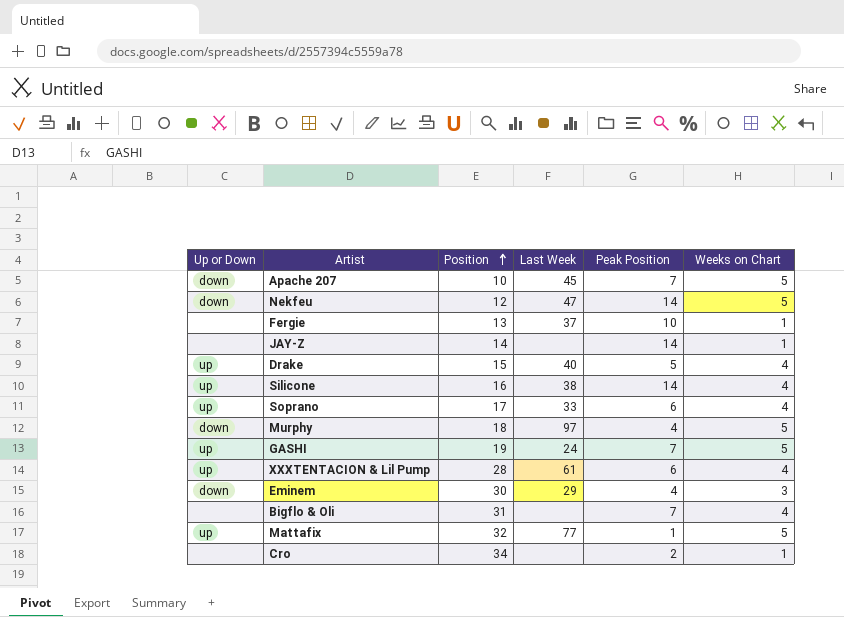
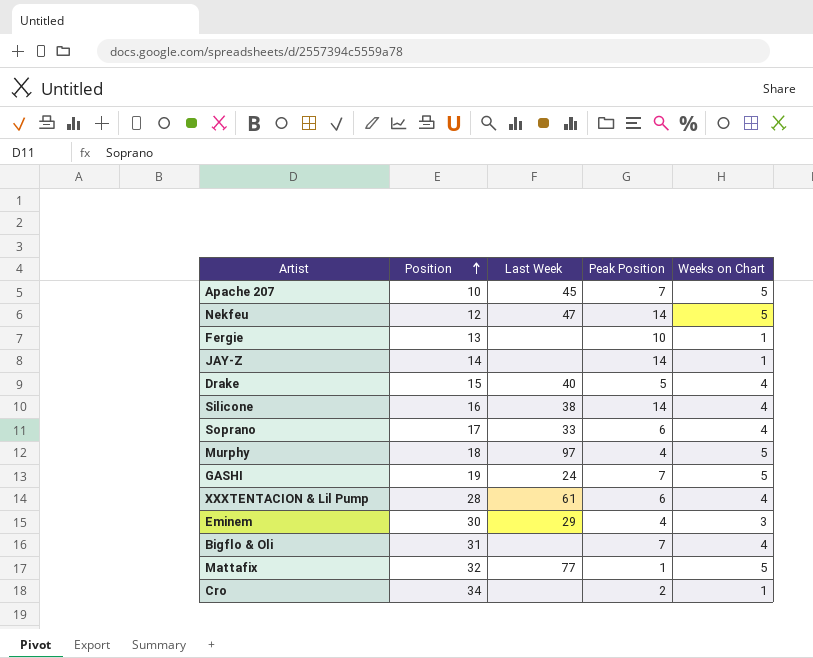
column Up or Down | position: 1 -> none
Fergie | Last Week: 37 -> none

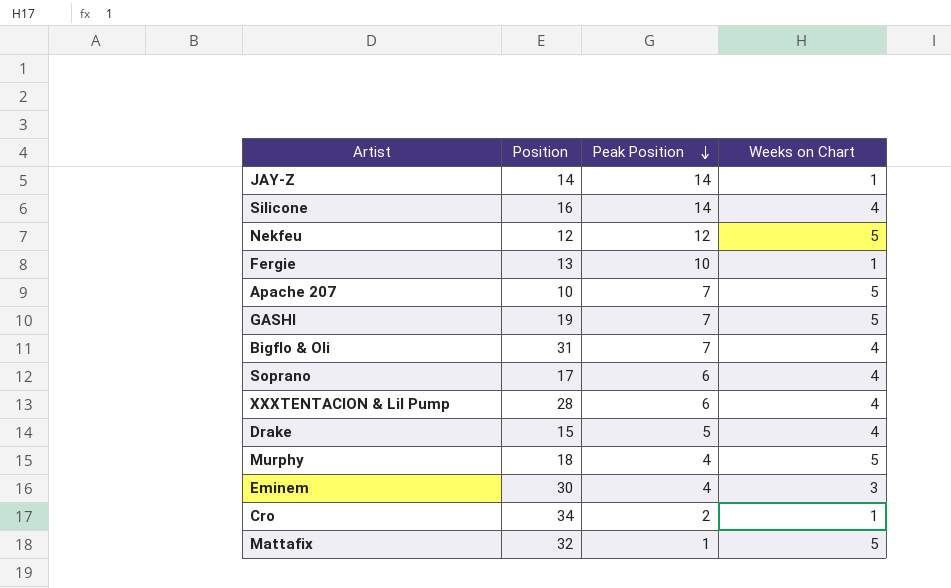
row order: Position ascending -> Peak Position descending
column Last Week | position: 3 -> none
Nekfeu | Peak Position: 14 -> 12

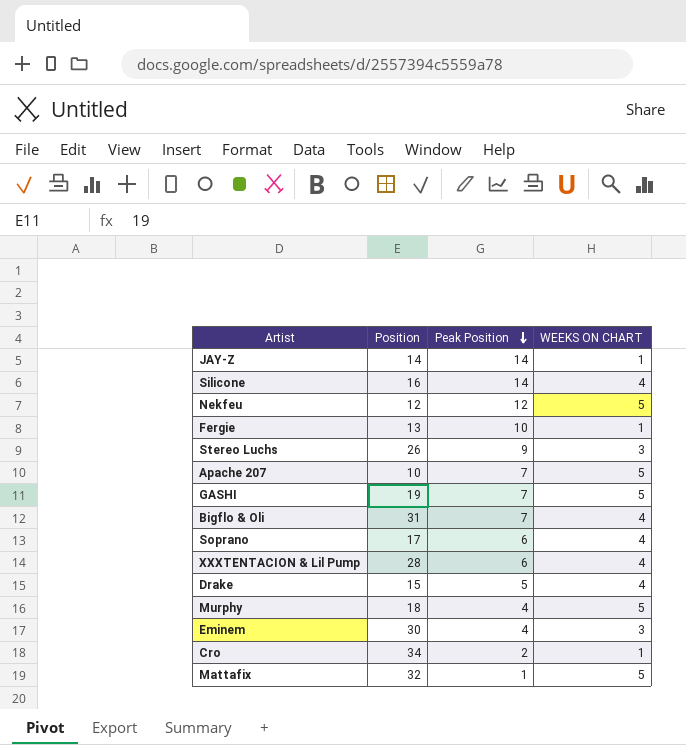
column name: Weeks on Chart -> WEEKS ON CHART
row Stereo Luchs: none -> 26 | 9 | 3

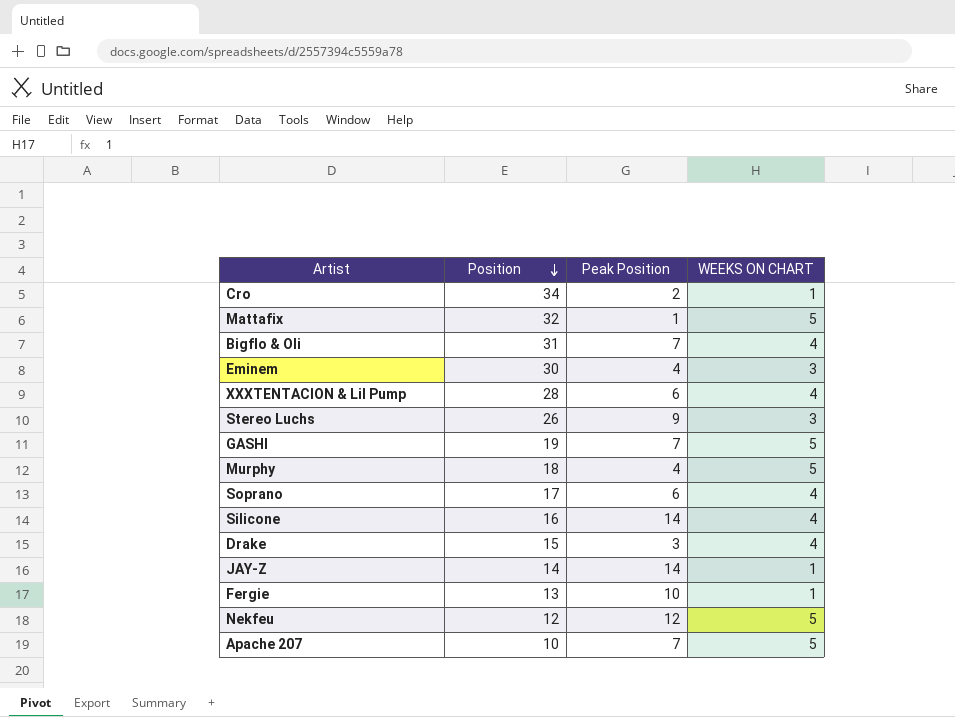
row order: Peak Position descending -> Position descending
Drake | Peak Position: 5 -> 3

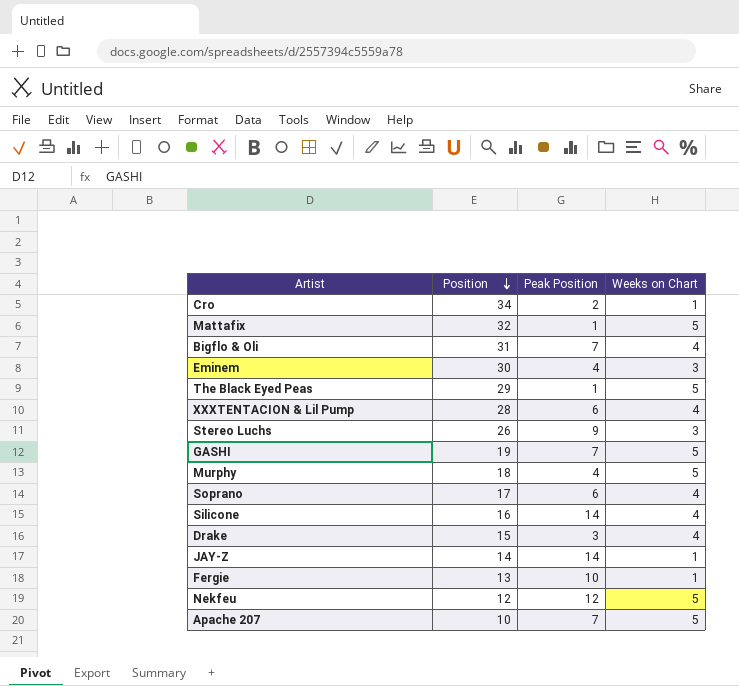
column name: WEEKS ON CHART -> Weeks on Chart
row The Black Eyed Peas: none -> 29 | 1 | 5

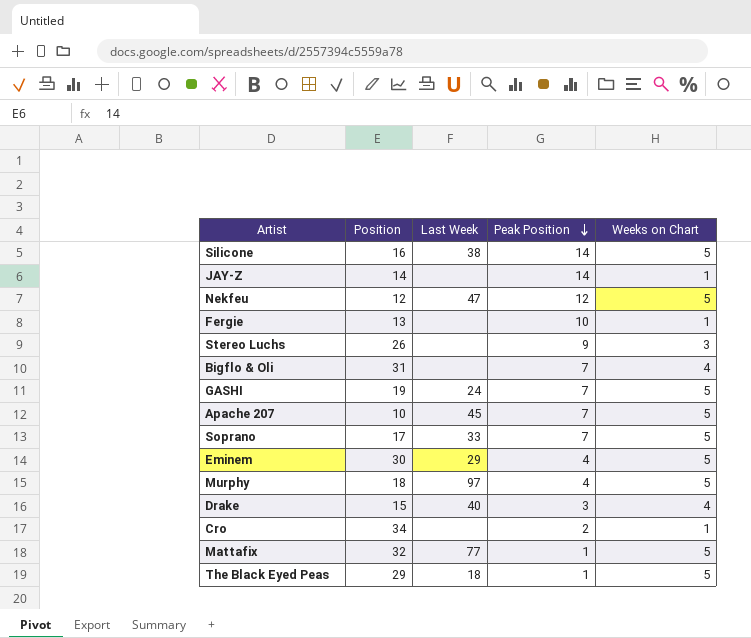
row order: Position descending -> Peak Position descending
column Last Week | position: none -> 3
row XXXTENTACION & Lil Pump: 28 | 6 | 4 -> none
Silicone | Weeks on Chart: 4 -> 5
Soprano | Peak Position: 6 -> 7
Soprano | Weeks on Chart: 4 -> 5
Eminem | Weeks on Chart: 3 -> 5

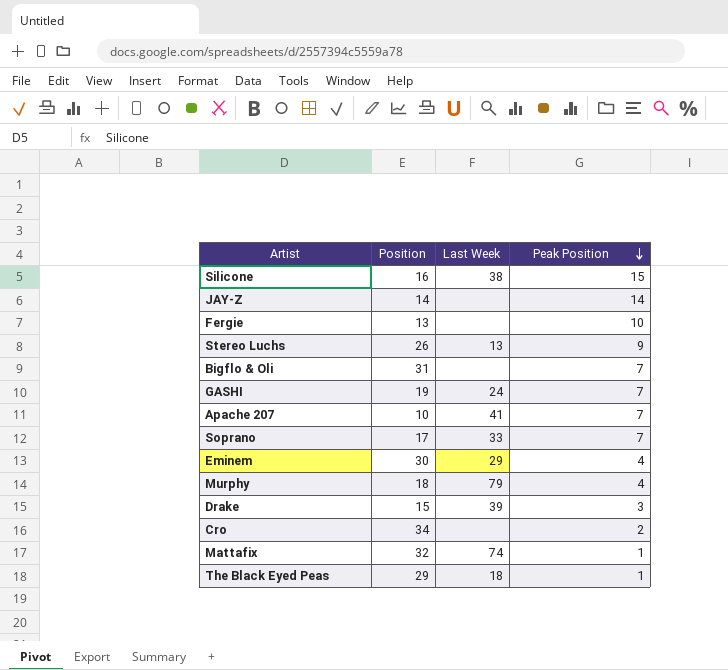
column Weeks on Chart | position: 5 -> none
row Nekfeu: 12 | 47 | 12 | 5 -> none
Silicone | Peak Position: 14 -> 15
Stereo Luchs | Last Week: none -> 13
Apache 207 | Last Week: 45 -> 41
Murphy | Last Week: 97 -> 79
Drake | Last Week: 40 -> 39
Mattafix | Last Week: 77 -> 74

